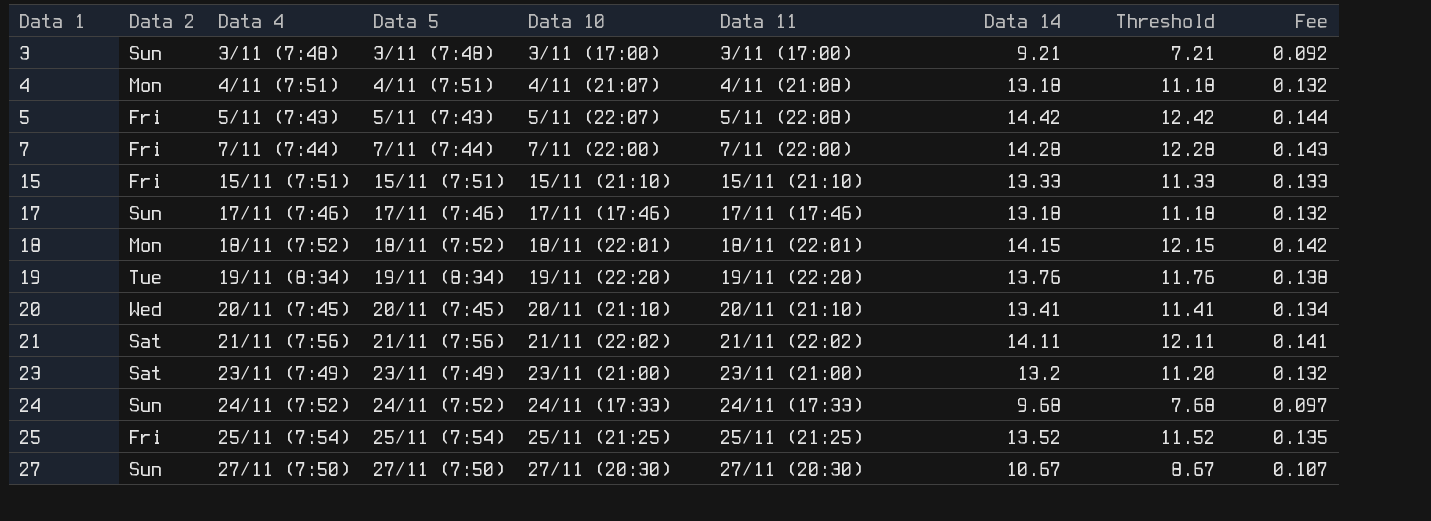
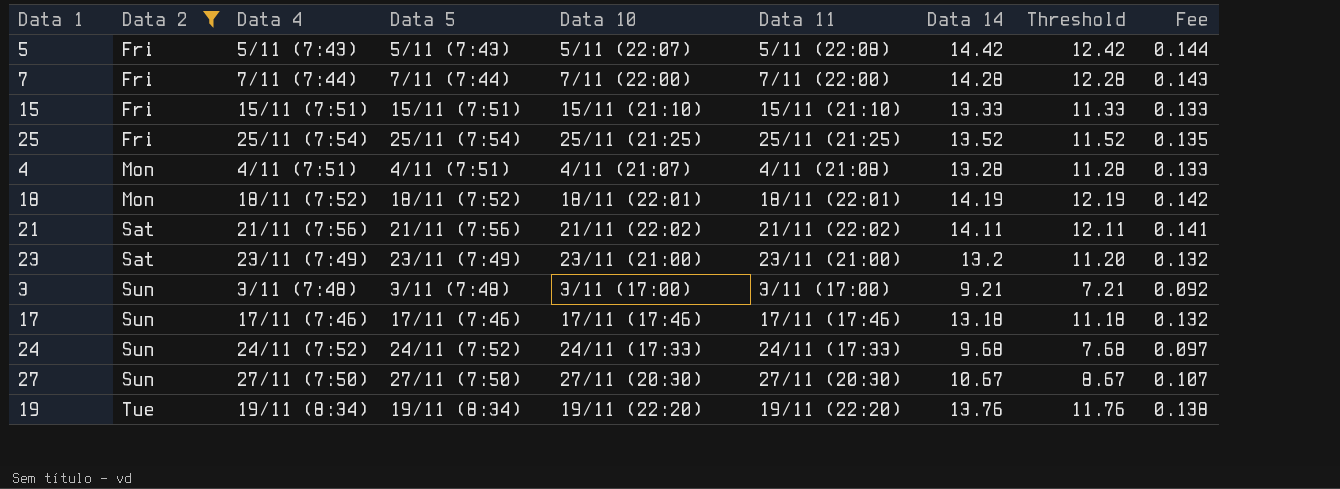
filter: none -> Data 2 != Wed
row order: Data 1 ascending -> Data 2 ascending
4 | Data 14: 13.18 -> 13.28
4 | Threshold: 11.18 -> 11.28
4 | Fee: 0.132 -> 0.133
18 | Data 14: 14.15 -> 14.19
18 | Threshold: 12.15 -> 12.19

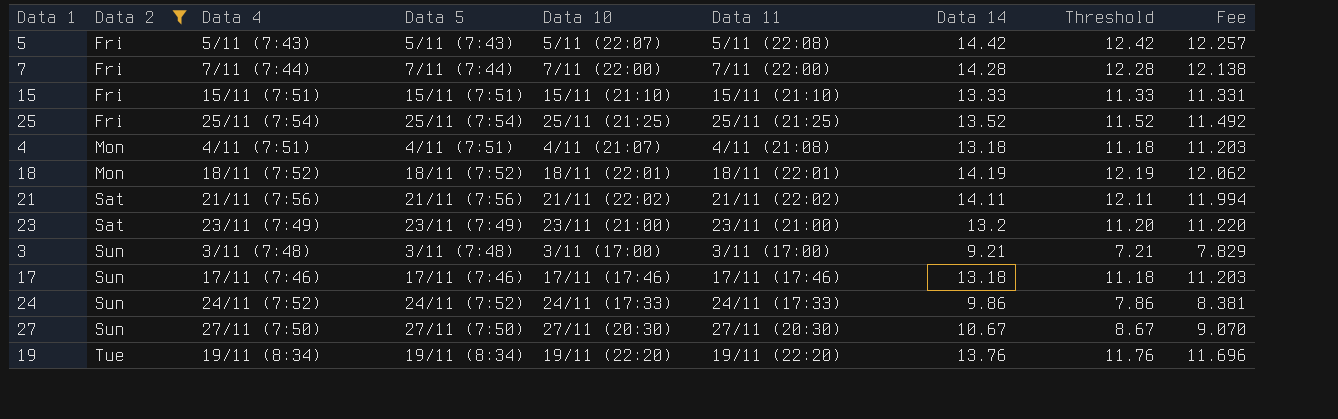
column Fee | formula: [Data 14] * 0.01 -> [Data 14] * 0.85
4 | Data 14: 13.28 -> 13.18
4 | Threshold: 11.28 -> 11.18
24 | Data 14: 9.68 -> 9.86
24 | Threshold: 7.68 -> 7.86

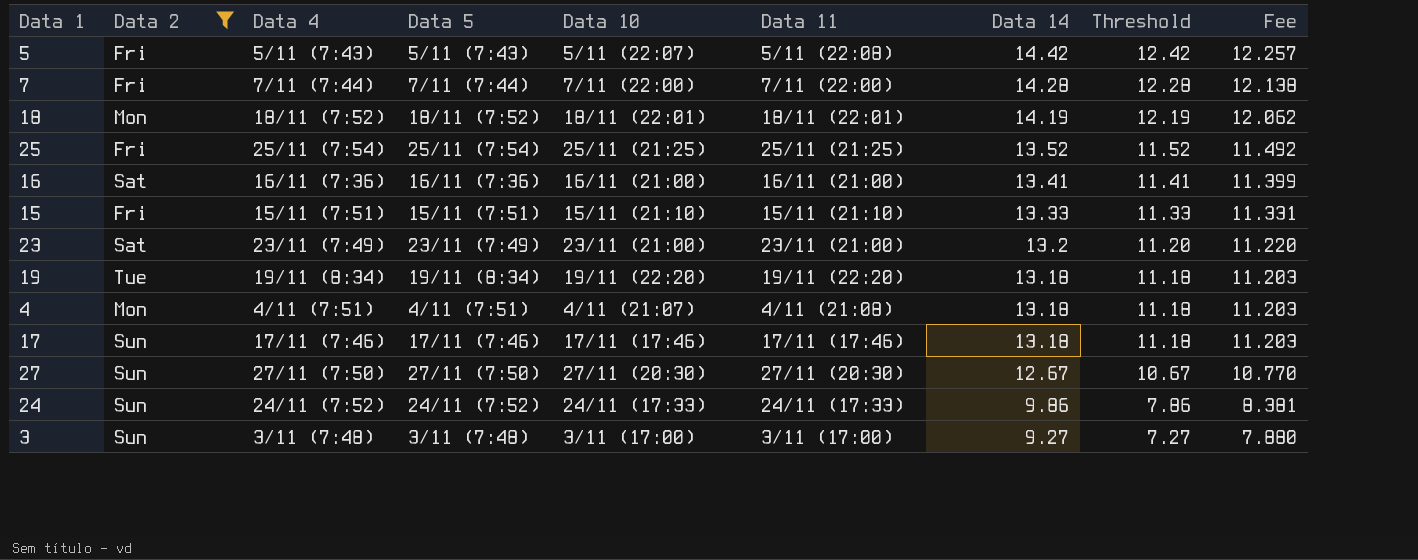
row order: Data 2 ascending -> Data 14 descending
row 21: Sat | 21/11 (7:56) | 21/11 (7:56) | 21/11 (22:02) | 21/11 (22:02) | 14.11 | 12.11 | 11.994 -> none
row 16: none -> Sat | 16/11 (7:36) | 16/11 (7:36) | 16/11 (21:00) | 16/11 (21:00) | 13.41 | 11.41 | 11.399
19 | Data 14: 13.76 -> 13.18
19 | Threshold: 11.76 -> 11.18
19 | Fee: 11.696 -> 11.203
27 | Data 14: 10.67 -> 12.67
27 | Threshold: 8.67 -> 10.67
27 | Fee: 9.070 -> 10.770
3 | Data 14: 9.21 -> 9.27
3 | Threshold: 7.21 -> 7.27
3 | Fee: 7.829 -> 7.880

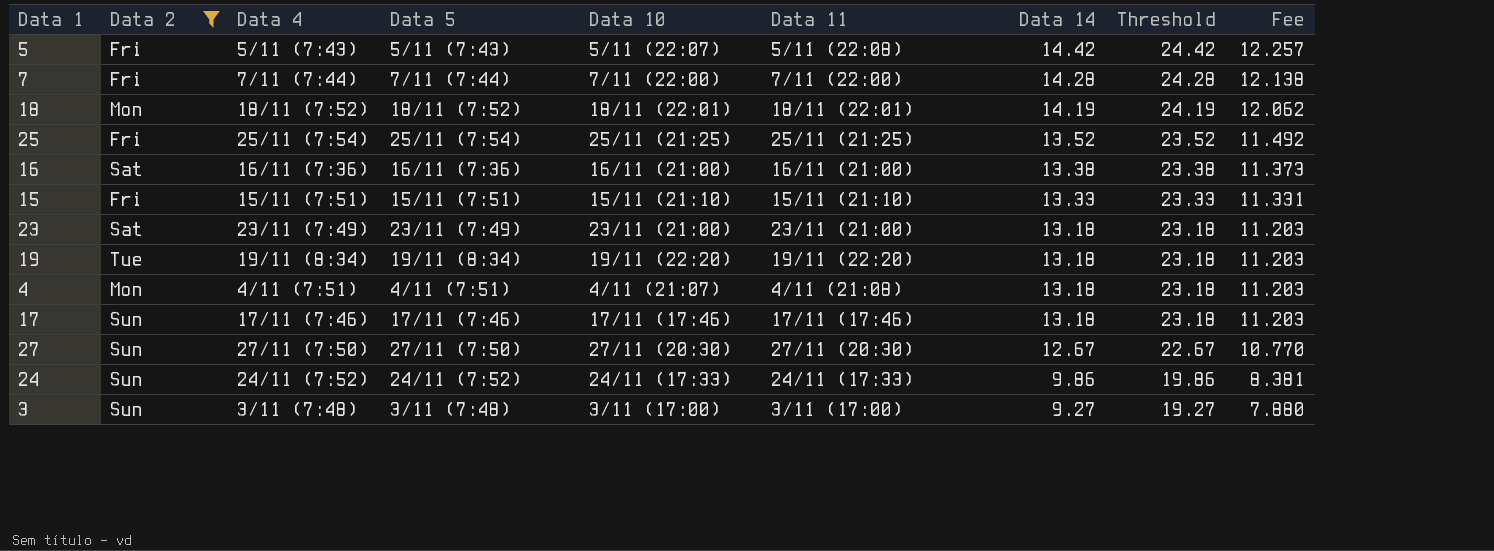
column Threshold | formula: [Data 14] - 2 -> [Data 14] + 10
16 | Data 14: 13.41 -> 13.38
16 | Fee: 11.399 -> 11.373
23 | Data 14: 13.2 -> 13.18
23 | Fee: 11.220 -> 11.203

